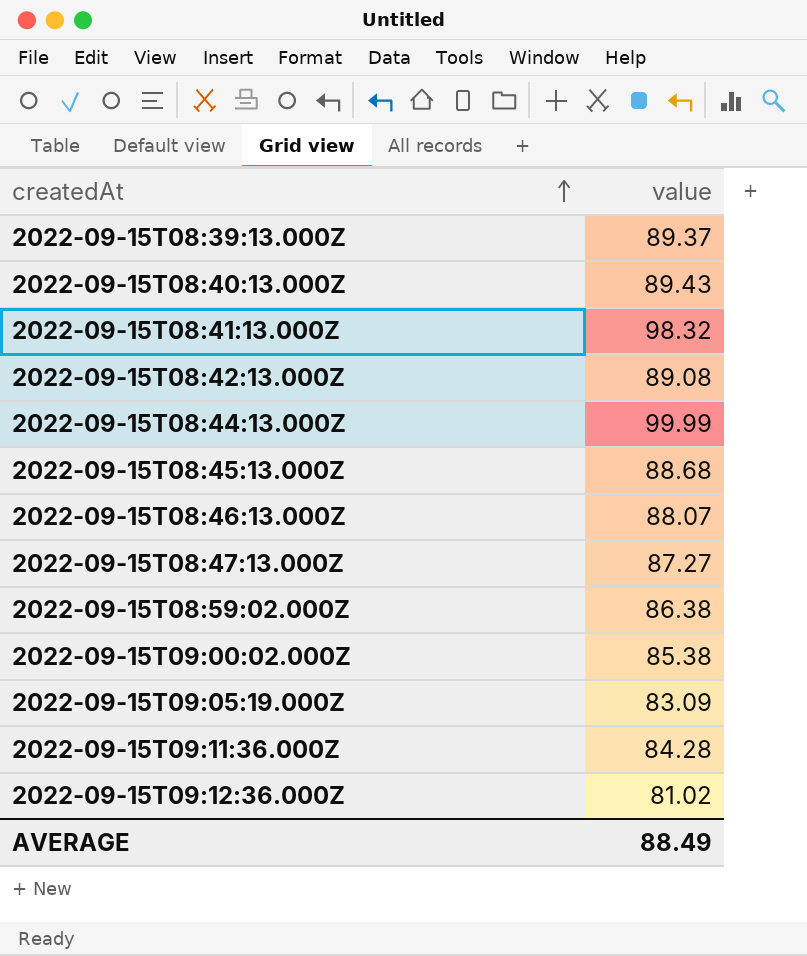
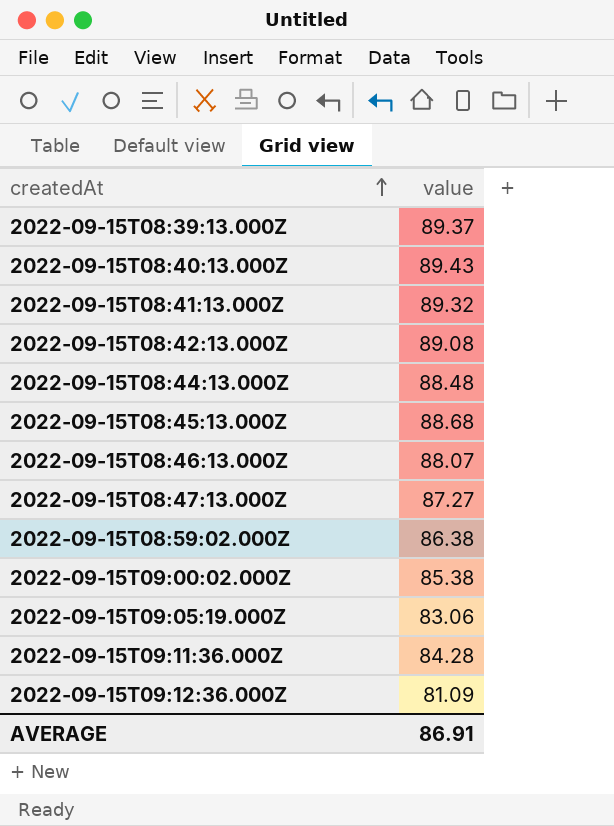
2022-09-15T08:41:13.000Z | value: 98.32 -> 89.32
2022-09-15T08:44:13.000Z | value: 99.99 -> 88.48
2022-09-15T09:05:19.000Z | value: 83.09 -> 83.06
2022-09-15T09:12:36.000Z | value: 81.02 -> 81.09
AVERAGE | value: 88.49 -> 86.91

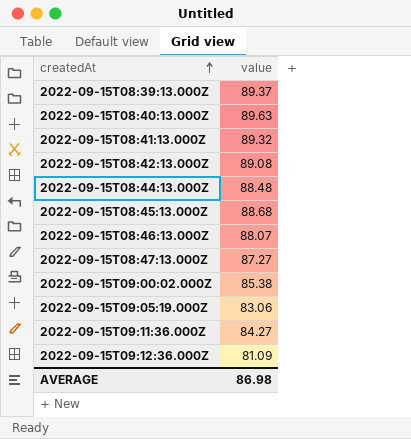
row 2022-09-15T08:59:02.000Z: 86.38 -> none
2022-09-15T08:40:13.000Z | value: 89.43 -> 89.63
2022-09-15T09:11:36.000Z | value: 84.28 -> 84.27
AVERAGE | value: 86.91 -> 86.98

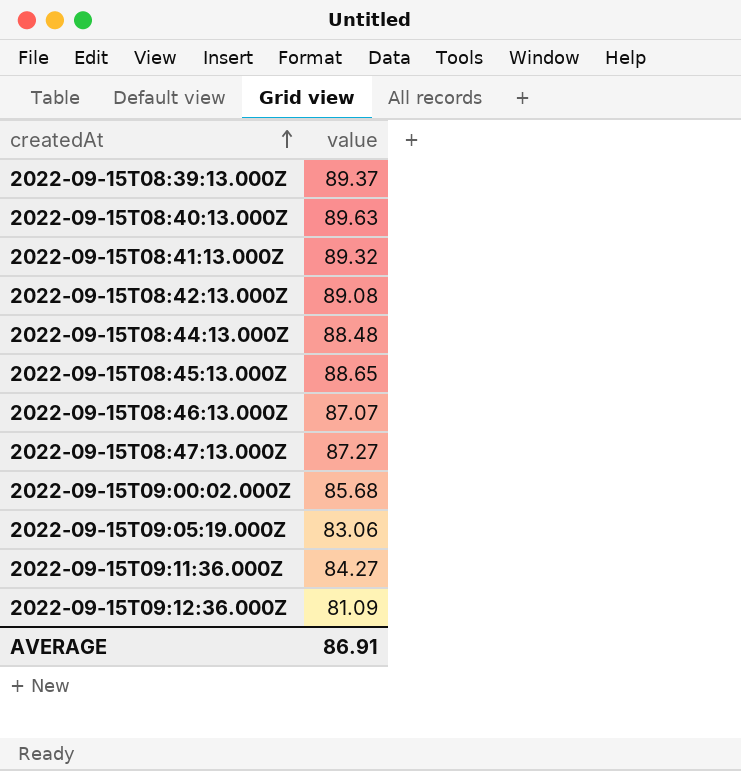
2022-09-15T08:45:13.000Z | value: 88.68 -> 88.65
2022-09-15T08:46:13.000Z | value: 88.07 -> 87.07
2022-09-15T09:00:02.000Z | value: 85.38 -> 85.68
AVERAGE | value: 86.98 -> 86.91

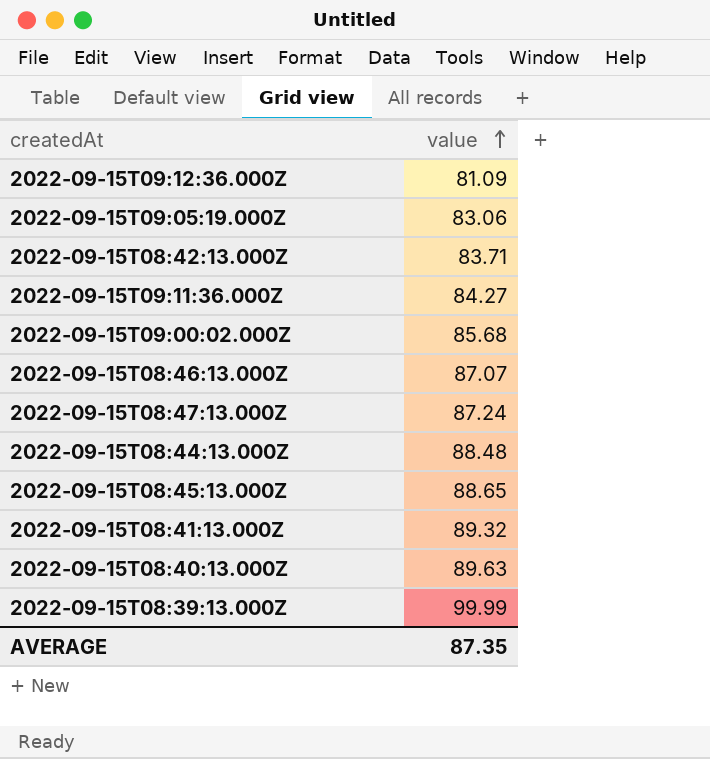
row order: createdAt ascending -> value ascending
2022-09-15T08:42:13.000Z | value: 89.08 -> 83.71
2022-09-15T08:47:13.000Z | value: 87.27 -> 87.24
2022-09-15T08:39:13.000Z | value: 89.37 -> 99.99
AVERAGE | value: 86.91 -> 87.35

